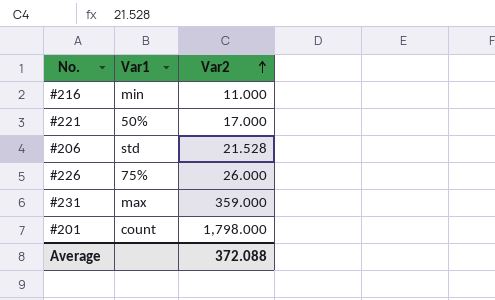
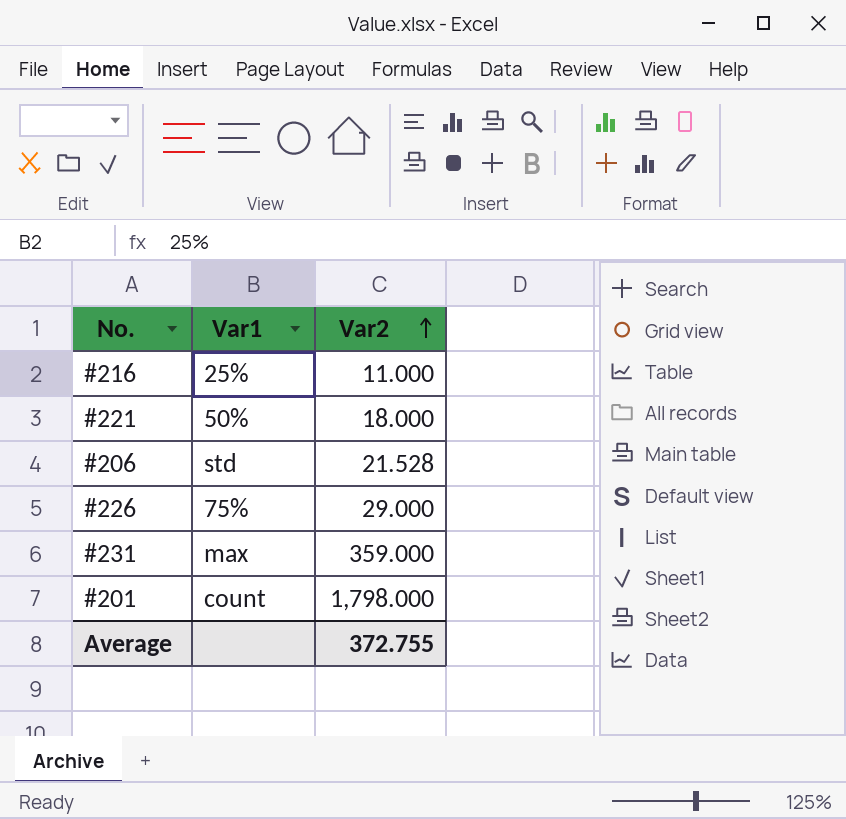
#216 | Var1: min -> 25%
#221 | Var2: 17.000 -> 18.000
#226 | Var2: 26.000 -> 29.000
Average | Var2: 372.088 -> 372.755

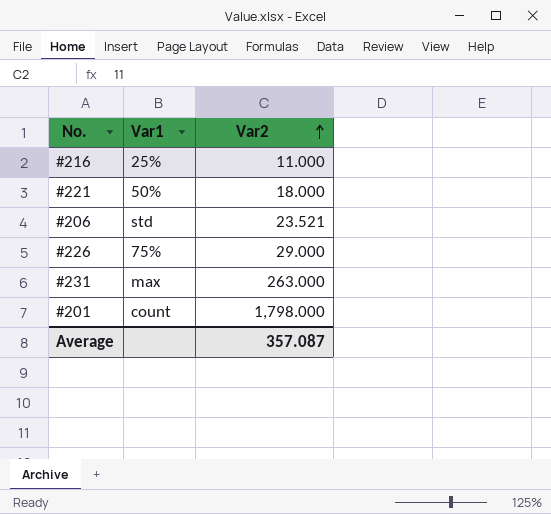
#206 | Var2: 21.528 -> 23.521
#231 | Var2: 359.000 -> 263.000
Average | Var2: 372.755 -> 357.087

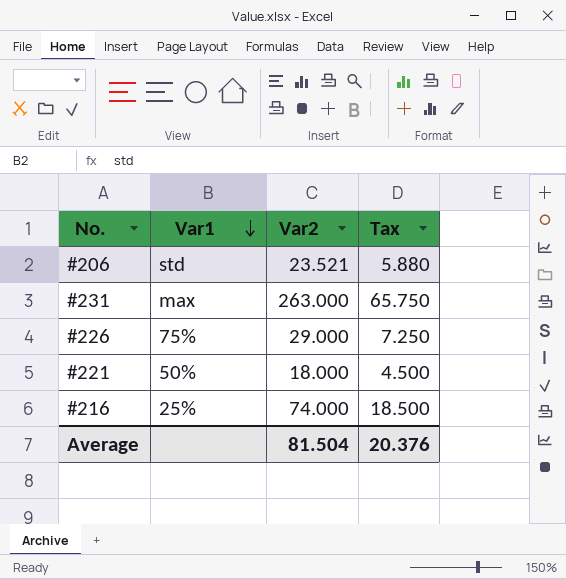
row order: Var2 ascending -> Var1 descending
column Tax | formula: none -> [Var2] * 0.25
row #201: count | 1,798.000 -> none
#216 | Var2: 11.000 -> 74.000
Average | Var2: 357.087 -> 81.504

